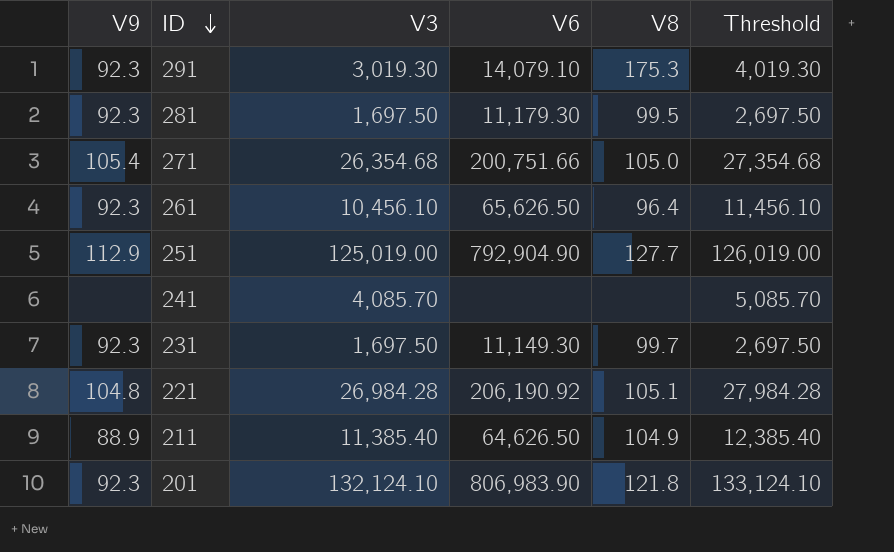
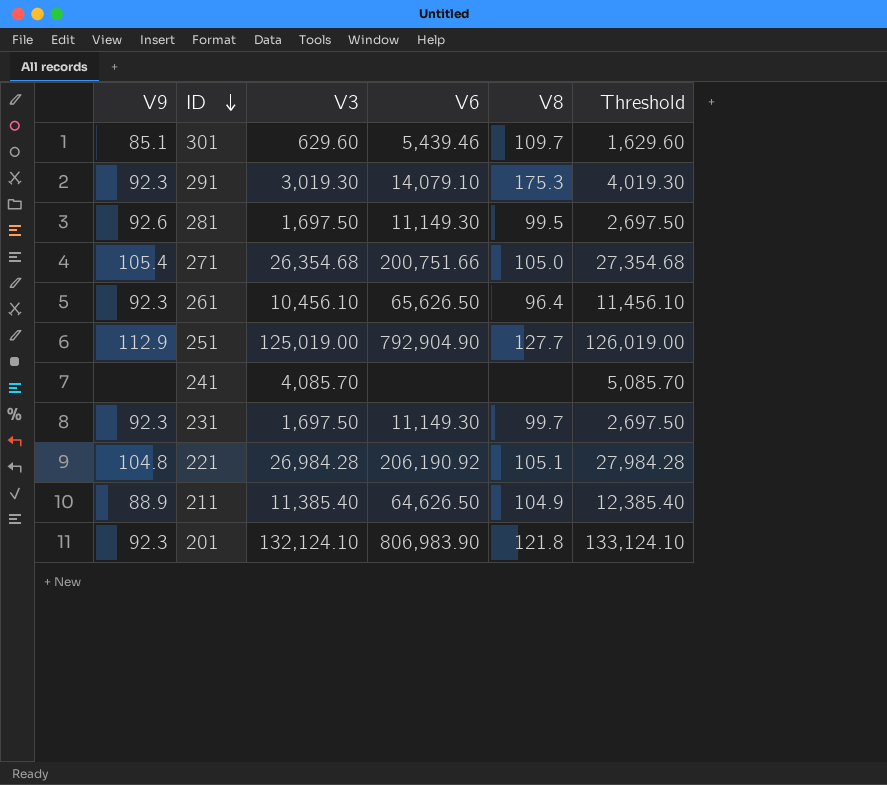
row 301: none -> 85.1 | 629.60 | 5,439.46 | 109.7 | 1,629.60
281 | V9: 92.3 -> 92.6
281 | V6: 11,179.30 -> 11,149.30

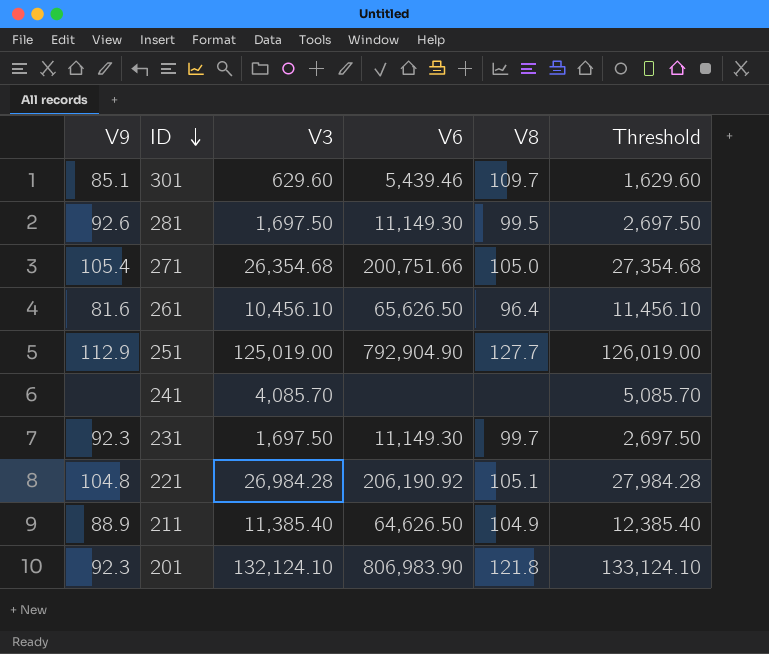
row 291: 92.3 | 3,019.30 | 14,079.10 | 175.3 | 4,019.30 -> none
261 | V9: 92.3 -> 81.6

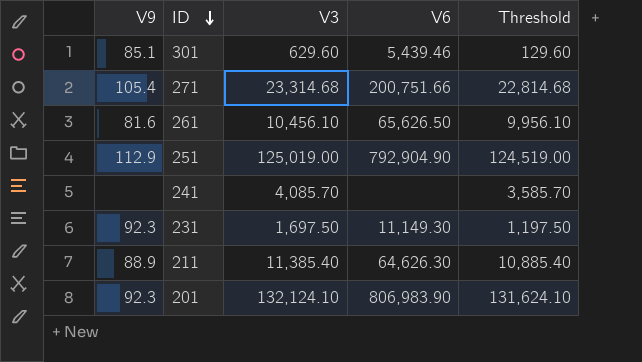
column V8 | position: 5 -> none
column Threshold | formula: [V3] + 1000 -> [V3] - 500
row 281: 92.6 | 1,697.50 | 11,149.30 | 99.5 | 2,697.50 -> none
row 221: 104.8 | 26,984.28 | 206,190.92 | 105.1 | 27,984.28 -> none
271 | V3: 26,354.68 -> 23,314.68
211 | V6: 64,626.50 -> 64,626.30

